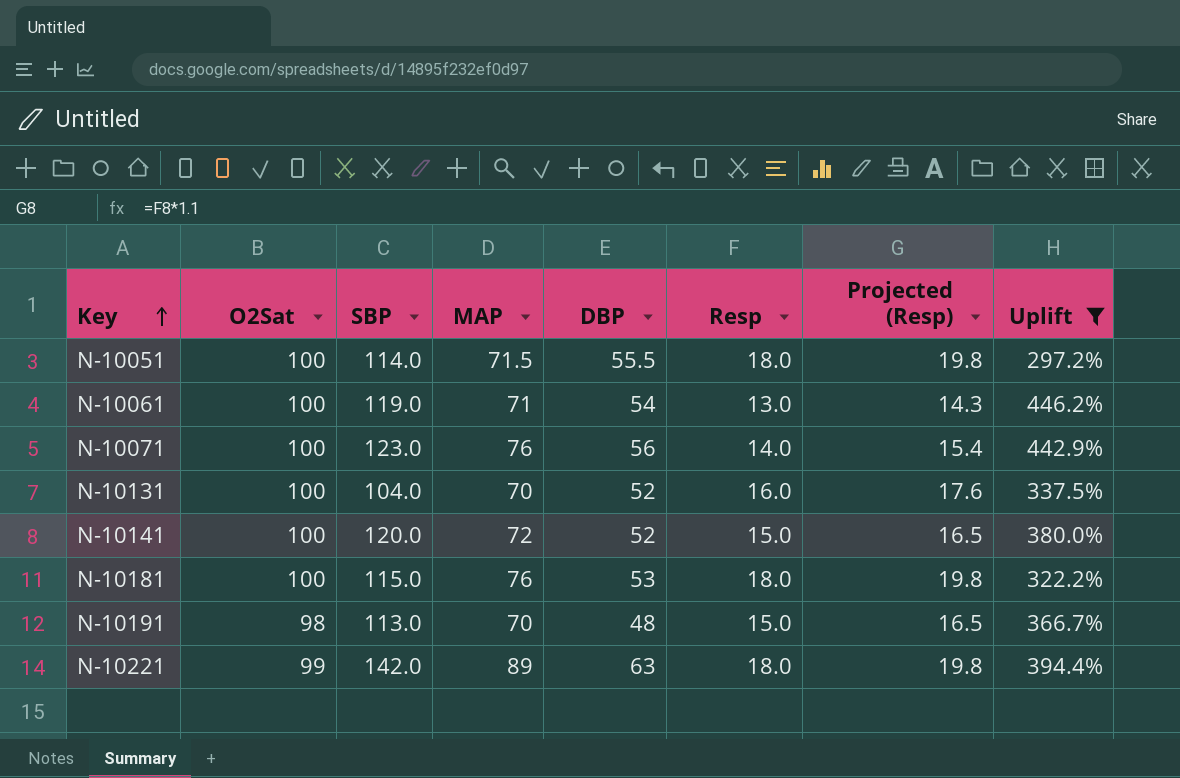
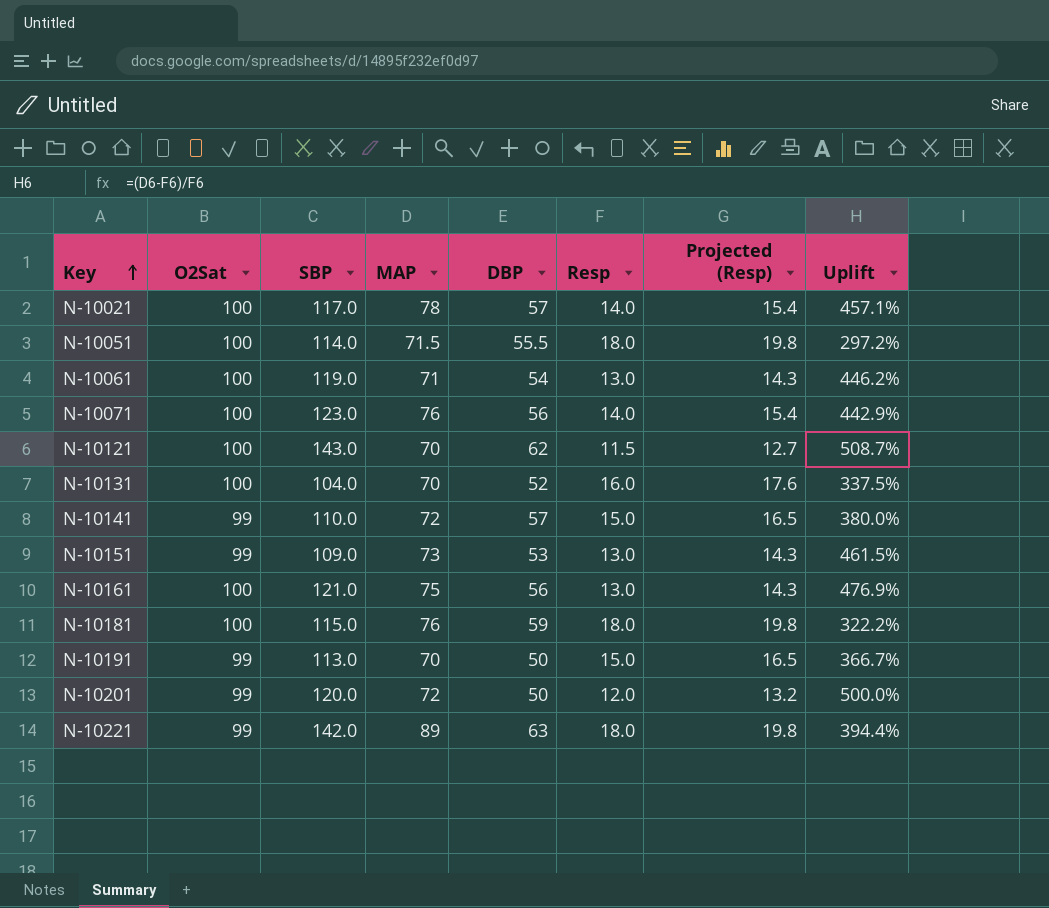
filter: Uplift <= 446.2% -> none
N-10141 | O2Sat: 100 -> 99
N-10141 | SBP: 120.0 -> 110.0
N-10141 | DBP: 52 -> 57
N-10181 | DBP: 53 -> 59
N-10191 | O2Sat: 98 -> 99
N-10191 | DBP: 48 -> 50

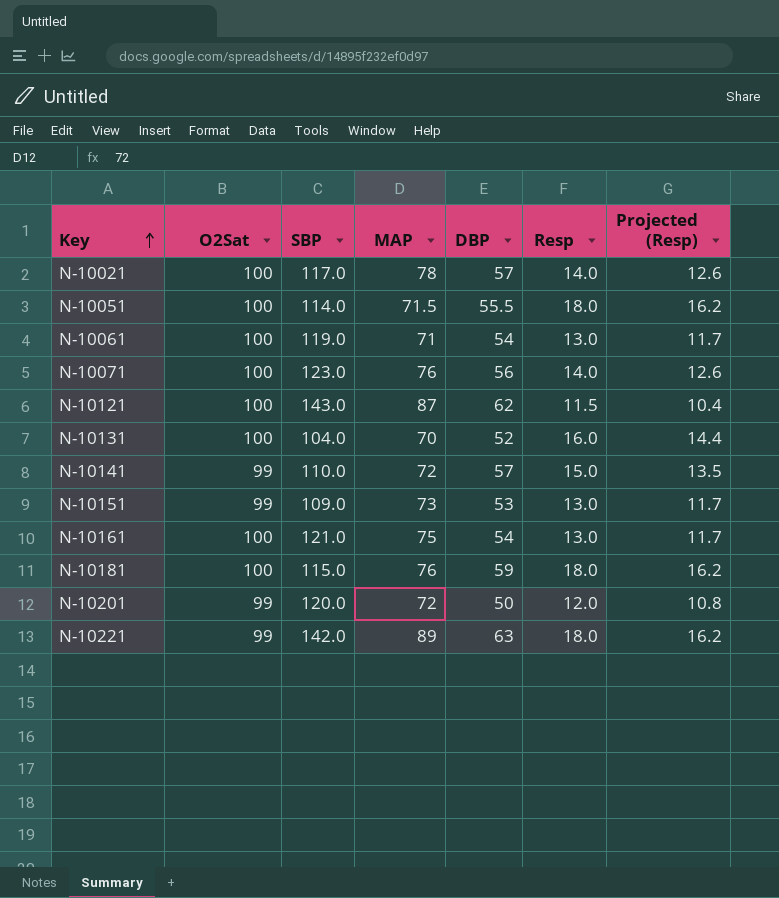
column Uplift | formula: ([MAP] - [Resp]) / [Resp] -> none
column Projected (Resp) | formula: [Resp] * 1.1 -> [Resp] * 0.9
row N-10191: 99 | 113.0 | 70 | 50 | 15.0 | 16.5 | 366.7% -> none
N-10121 | MAP: 70 -> 87
N-10161 | DBP: 56 -> 54

